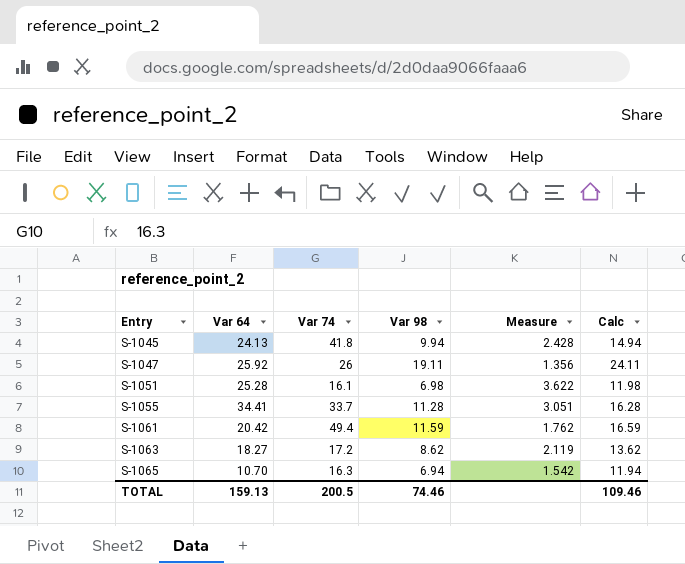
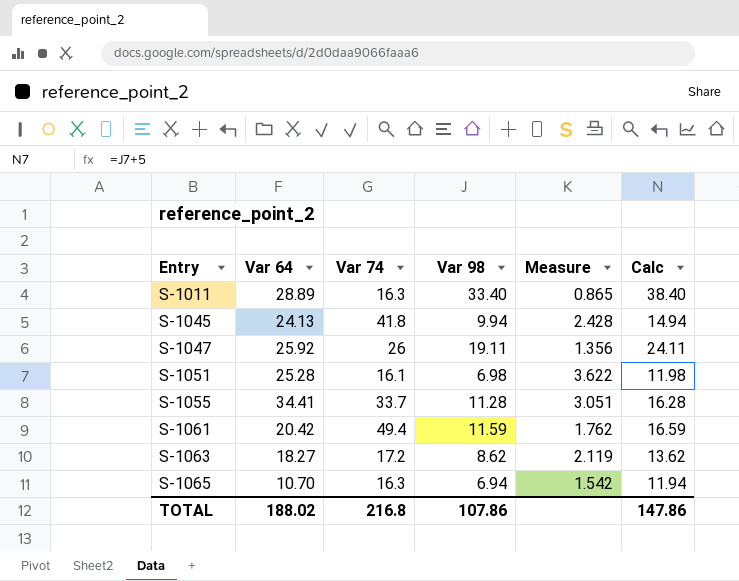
row S-1011: none -> 28.89 | 16.3 | 33.40 | 0.865 | 38.40
TOTAL | Var 64: 159.13 -> 188.02
TOTAL | Var 74: 200.5 -> 216.8
TOTAL | Var 98: 74.46 -> 107.86
TOTAL | Calc: 109.46 -> 147.86

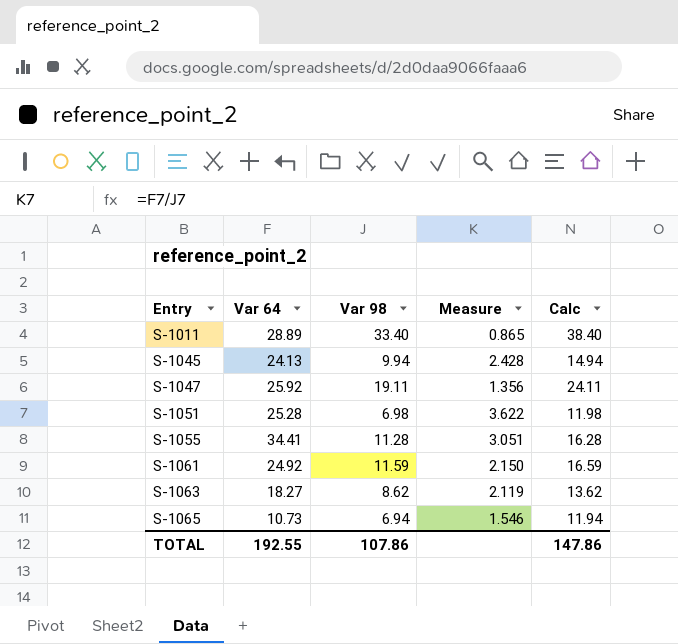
column Var 74 | position: 3 -> none
S-1061 | Var 64: 20.42 -> 24.92
S-1061 | Measure: 1.762 -> 2.150
S-1065 | Var 64: 10.70 -> 10.73
S-1065 | Measure: 1.542 -> 1.546
TOTAL | Var 64: 188.02 -> 192.55

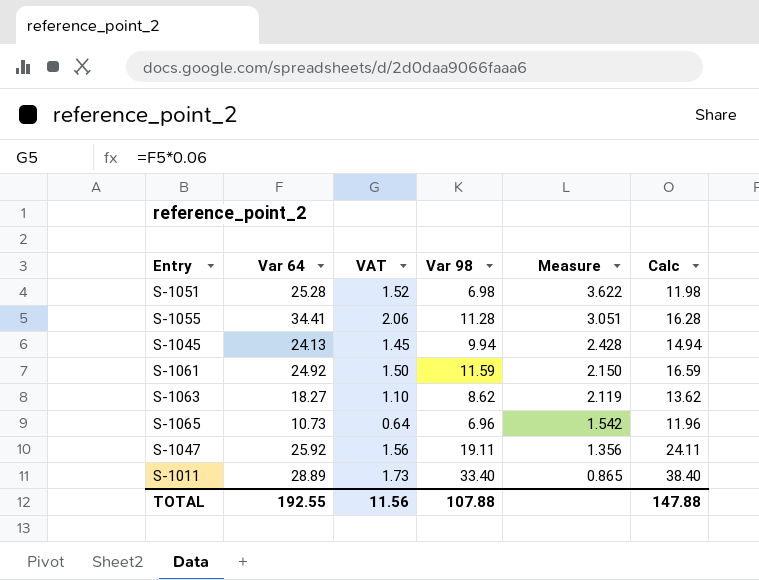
row order: Entry ascending -> Measure descending
column VAT | formula: none -> [Var 64] * 0.06
S-1065 | Var 98: 6.94 -> 6.96
S-1065 | Measure: 1.546 -> 1.542
S-1065 | Calc: 11.94 -> 11.96
TOTAL | Var 98: 107.86 -> 107.88
TOTAL | Calc: 147.86 -> 147.88

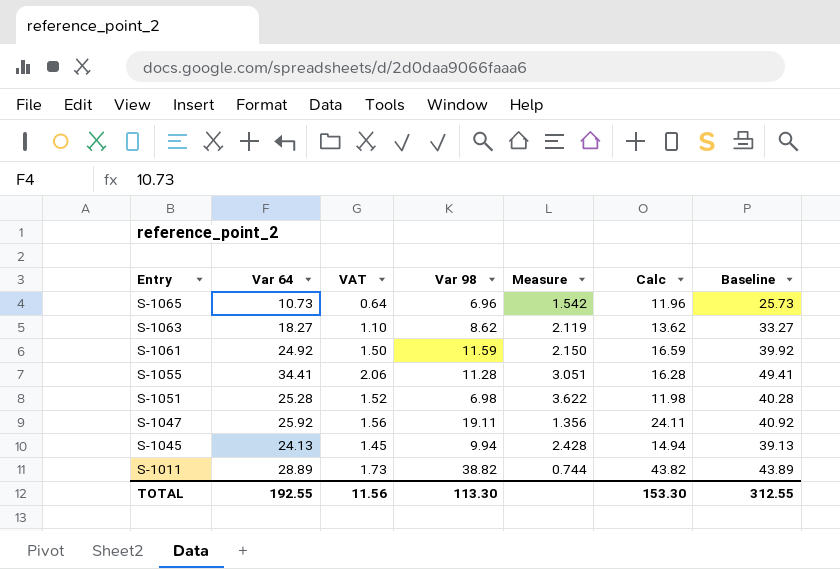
row order: Measure descending -> Entry descending
column Baseline | formula: none -> [Var 64] + 15
S-1011 | Var 98: 33.40 -> 38.82
S-1011 | Measure: 0.865 -> 0.744
S-1011 | Calc: 38.40 -> 43.82
TOTAL | Var 98: 107.88 -> 113.30
TOTAL | Calc: 147.88 -> 153.30

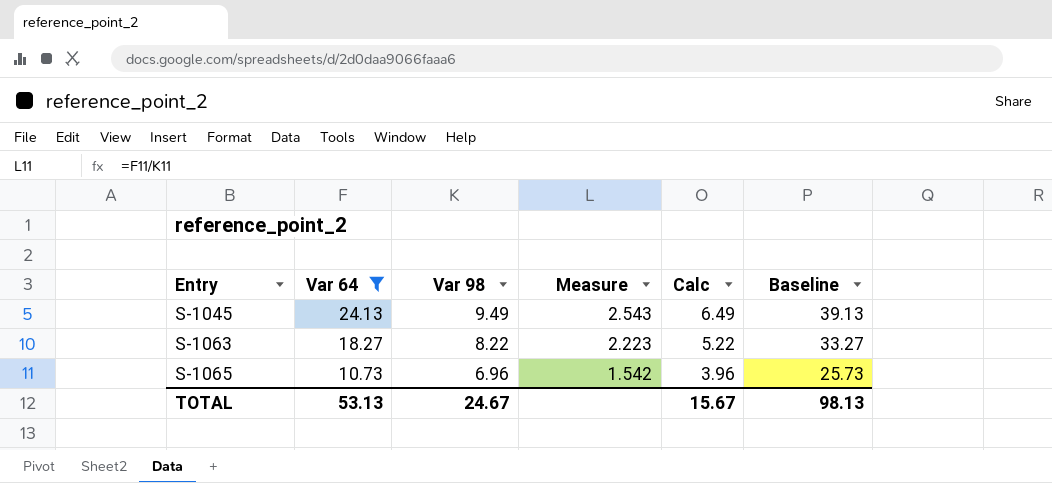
filter: none -> Var 64 <= 24.13
row order: Entry descending -> Entry ascending
column VAT | formula: [Var 64] * 0.06 -> none
column Calc | formula: [Var 98] + 5 -> [Var 98] - 3
S-1045 | Var 98: 9.94 -> 9.49
S-1045 | Measure: 2.428 -> 2.543
S-1063 | Var 98: 8.62 -> 8.22
S-1063 | Measure: 2.119 -> 2.223
TOTAL | Var 64: 192.55 -> 53.13
TOTAL | Var 98: 113.30 -> 24.67
TOTAL | Calc: 153.30 -> 15.67
TOTAL | Baseline: 312.55 -> 98.13

